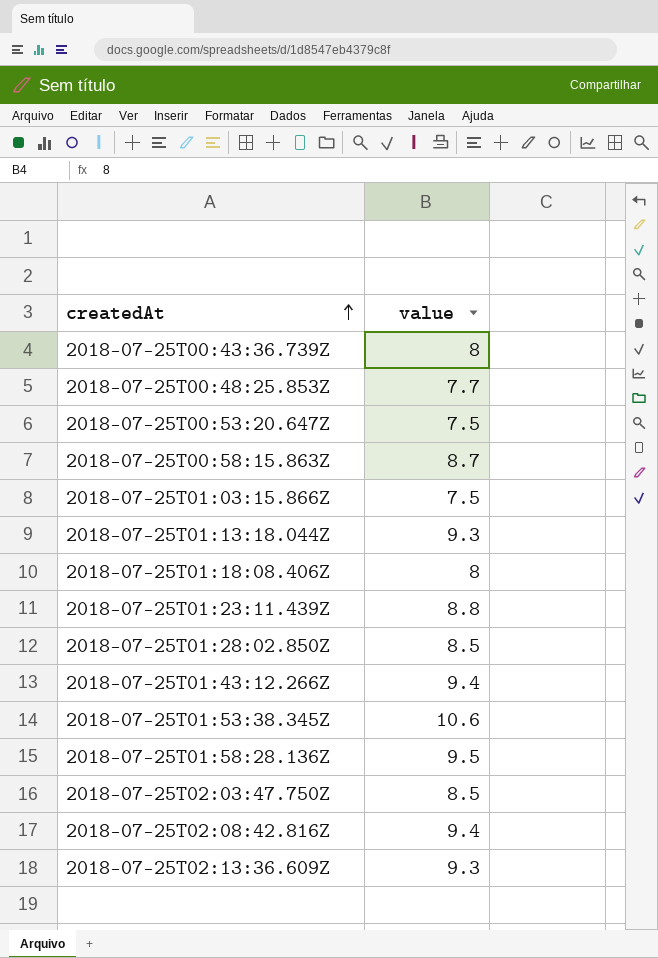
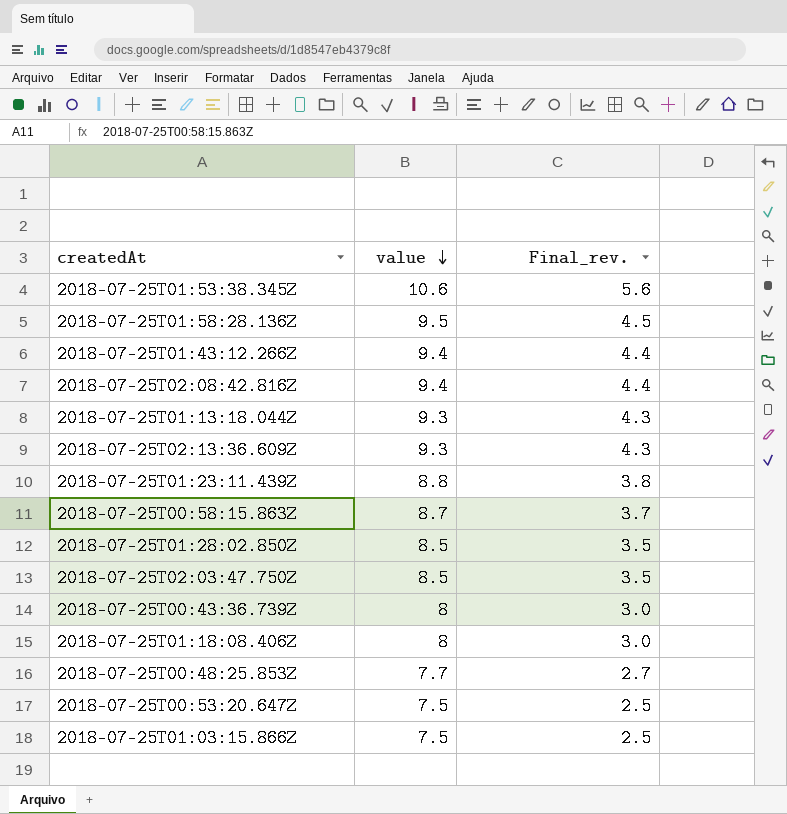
row order: createdAt ascending -> value descending
column Final_rev. | formula: none -> [value] - 5

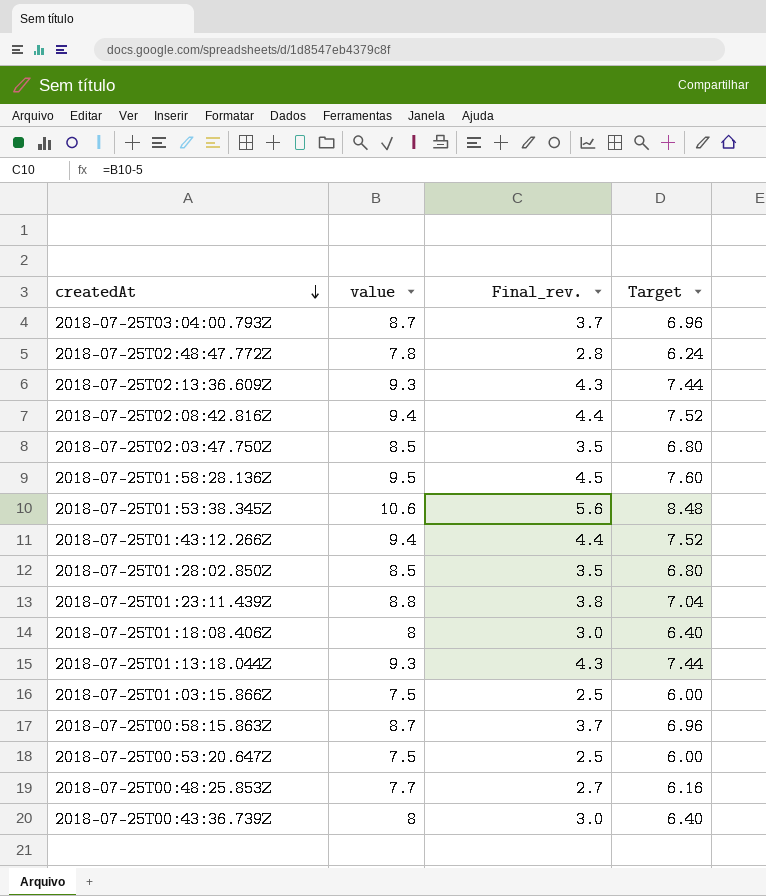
row order: value descending -> createdAt descending
column Target | formula: none -> [value] * 0.8
row 2018-07-25T03:04:00.793Z: none -> 8.7 | 3.7 | 6.96
row 2018-07-25T02:48:47.772Z: none -> 7.8 | 2.8 | 6.24

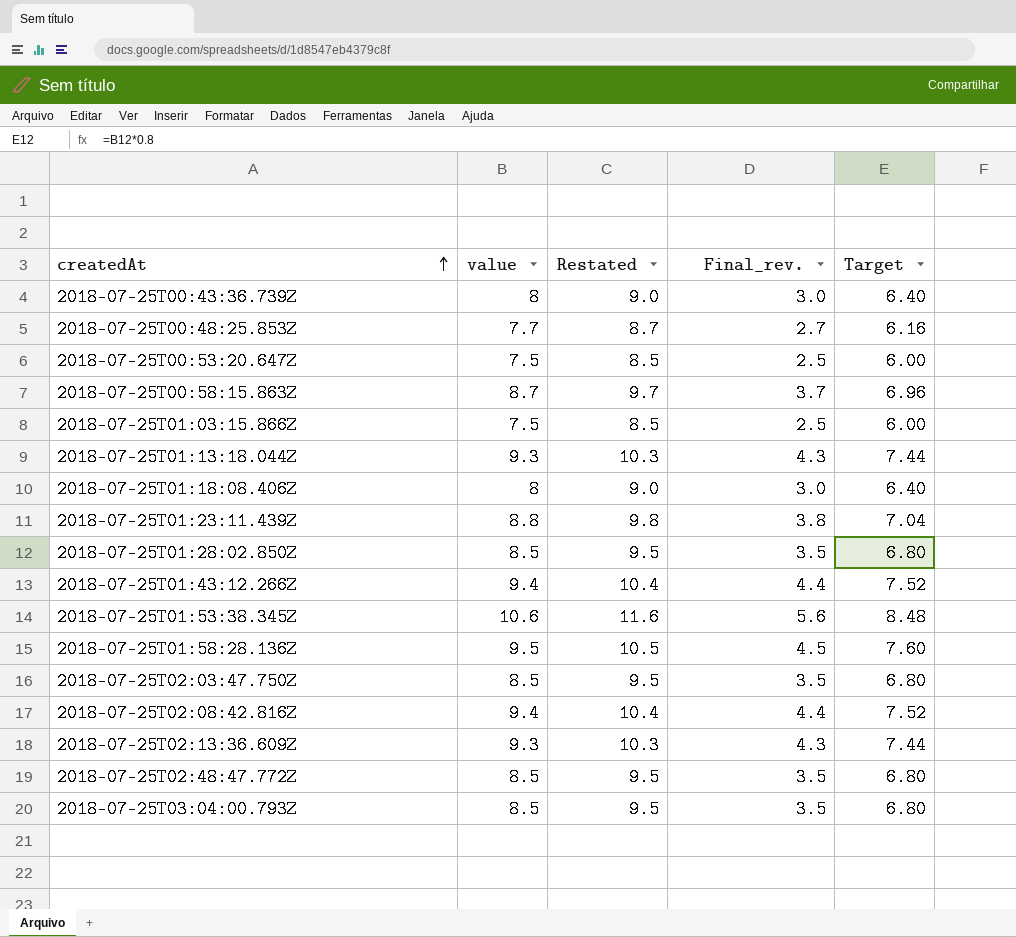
row order: createdAt descending -> createdAt ascending
column Restated | formula: none -> [value] + 1
2018-07-25T02:48:47.772Z | value: 7.8 -> 8.5
2018-07-25T02:48:47.772Z | Final_rev.: 2.8 -> 3.5
2018-07-25T02:48:47.772Z | Target: 6.24 -> 6.80
2018-07-25T03:04:00.793Z | value: 8.7 -> 8.5
2018-07-25T03:04:00.793Z | Final_rev.: 3.7 -> 3.5
2018-07-25T03:04:00.793Z | Target: 6.96 -> 6.80

